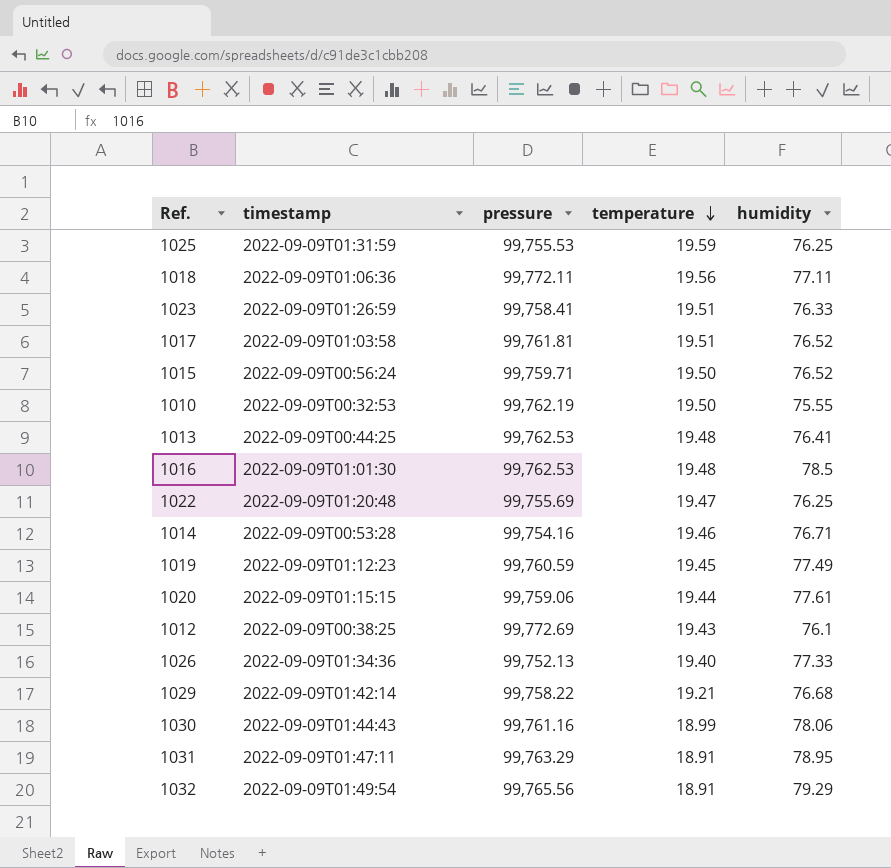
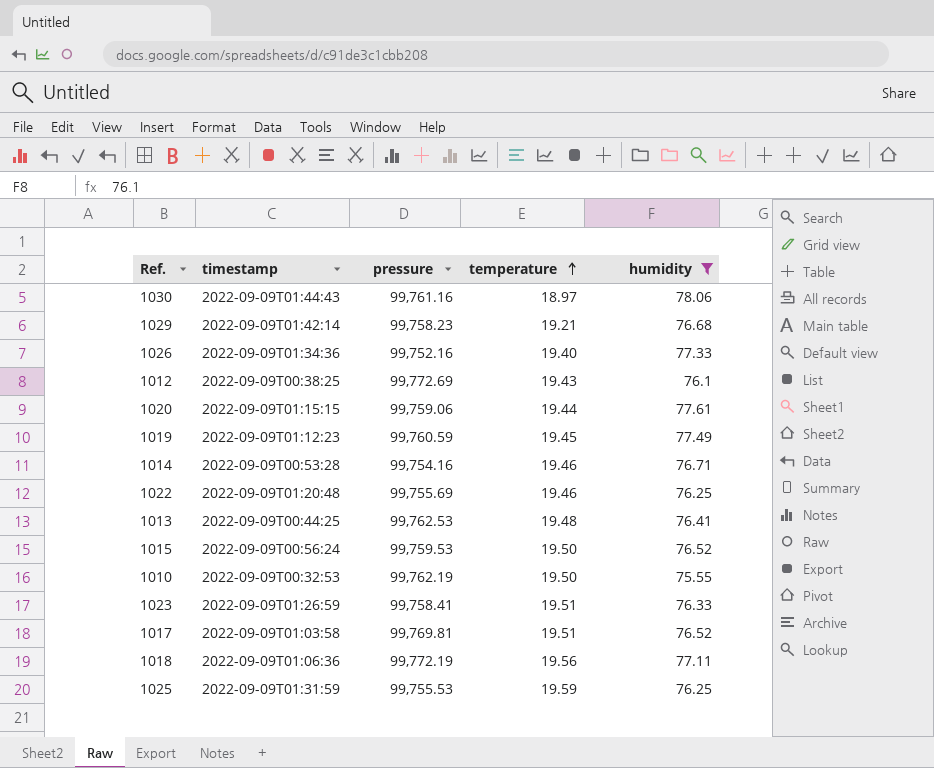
filter: none -> humidity <= 78.06
row order: temperature descending -> temperature ascending
1030 | temperature: 18.99 -> 18.97
1029 | pressure: 99,758.22 -> 99,758.23
1026 | pressure: 99,752.13 -> 99,752.16
1022 | temperature: 19.47 -> 19.46
1015 | pressure: 99,759.71 -> 99,759.53
1017 | pressure: 99,761.81 -> 99,769.81
1018 | pressure: 99,772.11 -> 99,772.19

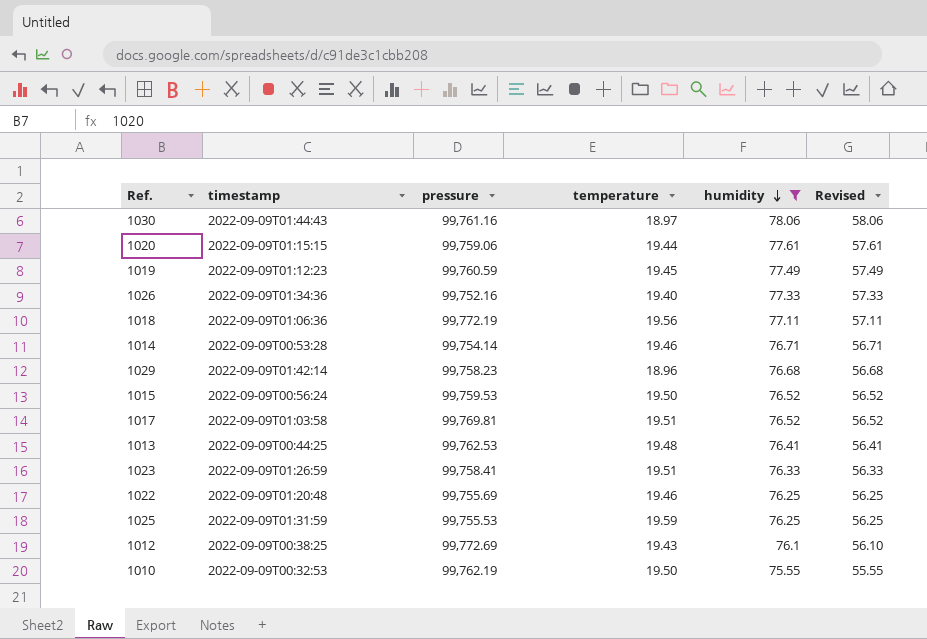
row order: temperature ascending -> humidity descending
column Revised | formula: none -> [humidity] - 20
1014 | pressure: 99,754.16 -> 99,754.14
1029 | temperature: 19.21 -> 18.96

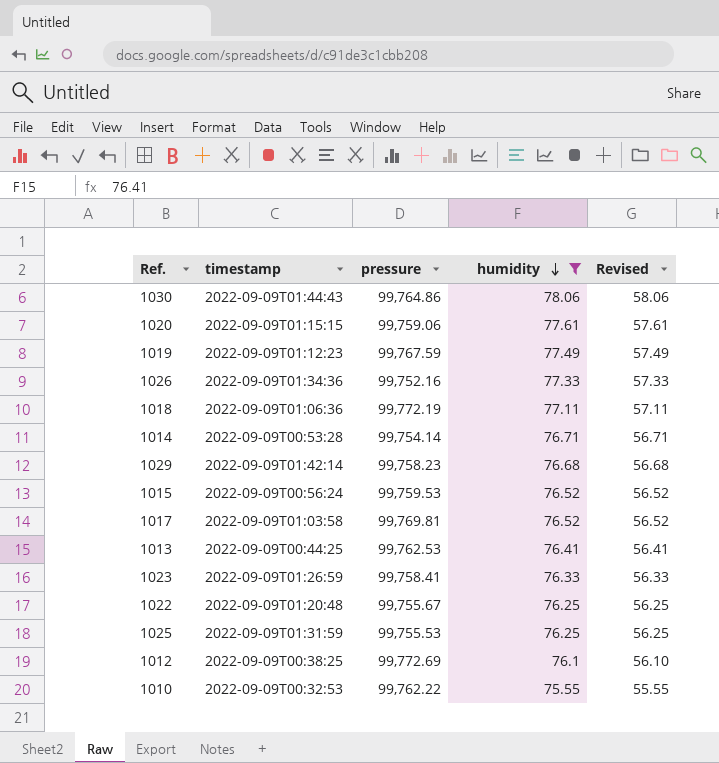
column temperature | position: 4 -> none
1030 | pressure: 99,761.16 -> 99,764.86
1019 | pressure: 99,760.59 -> 99,767.59
1022 | pressure: 99,755.69 -> 99,755.67
1010 | pressure: 99,762.19 -> 99,762.22

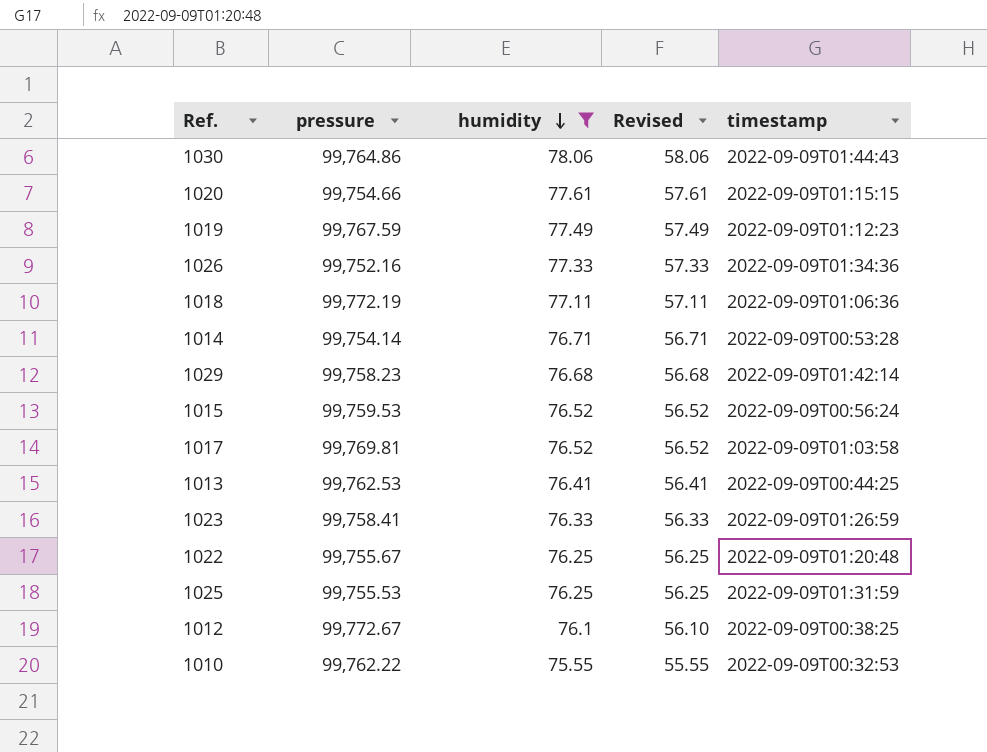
column timestamp | position: 2 -> 5
1020 | pressure: 99,759.06 -> 99,754.66
1012 | pressure: 99,772.69 -> 99,772.67

